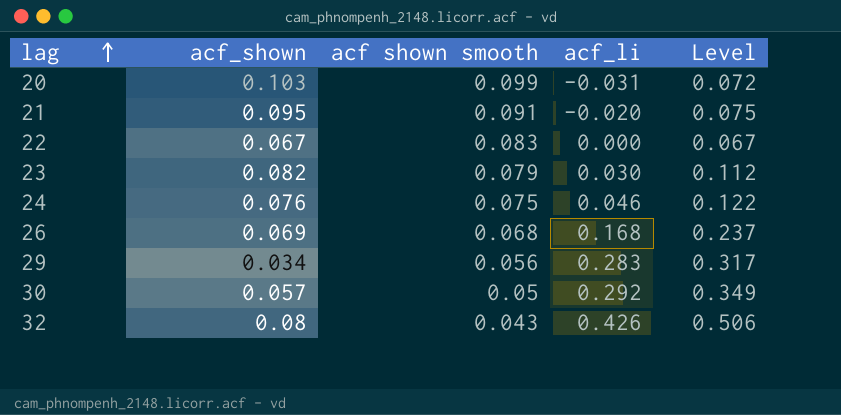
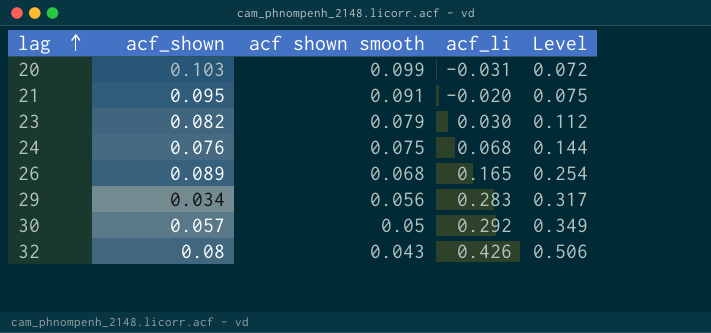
row 22: 0.067 | 0.083 | 0.000 | 0.067 -> none
24 | acf_li: 0.046 -> 0.068
24 | Level: 0.122 -> 0.144
26 | acf_shown: 0.069 -> 0.089
26 | acf_li: 0.168 -> 0.165
26 | Level: 0.237 -> 0.254

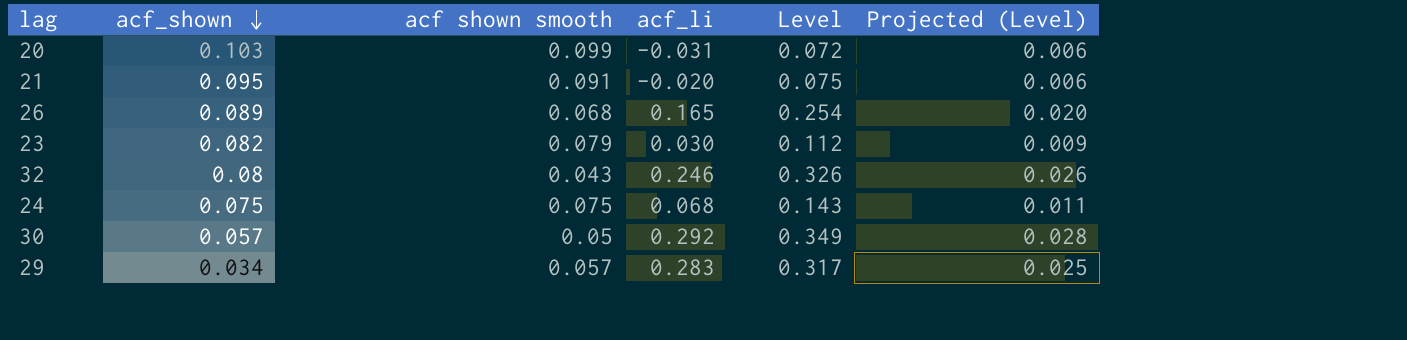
row order: lag ascending -> acf_shown descending
column Projected (Level) | formula: none -> [Level] * 0.08
32 | acf_li: 0.426 -> 0.246
32 | Level: 0.506 -> 0.326
24 | acf_shown: 0.076 -> 0.075
24 | Level: 0.144 -> 0.143
29 | acf shown smooth: 0.056 -> 0.057

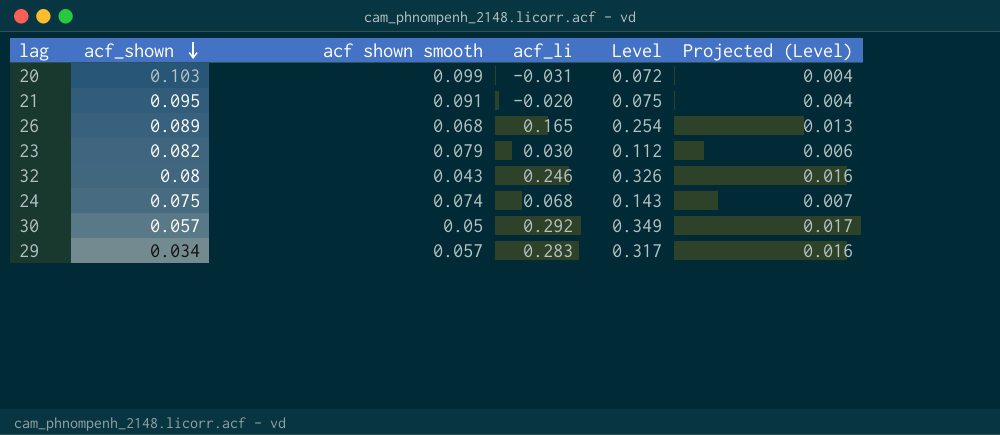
column Projected (Level) | formula: [Level] * 0.08 -> [Level] * 0.05
24 | acf shown smooth: 0.075 -> 0.074

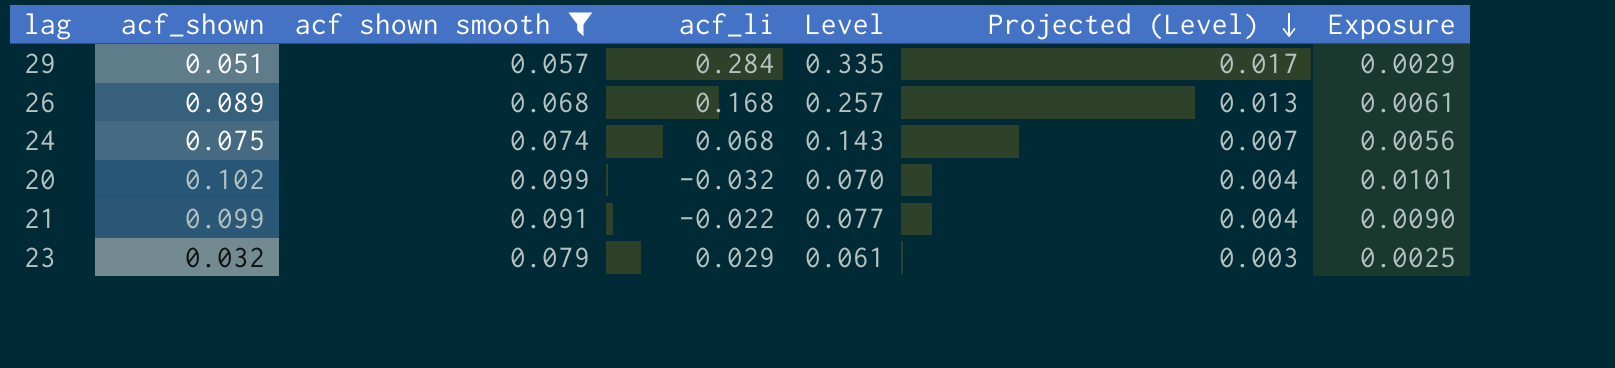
filter: none -> acf shown smooth >= 0.057
row order: acf_shown descending -> Projected (Level) descending
column Exposure | formula: none -> [acf_shown] * [acf shown smooth]
29 | acf_shown: 0.034 -> 0.051
29 | acf_li: 0.283 -> 0.284
29 | Level: 0.317 -> 0.335
29 | Projected (Level): 0.016 -> 0.017
26 | acf_li: 0.165 -> 0.168
26 | Level: 0.254 -> 0.257
20 | acf_shown: 0.103 -> 0.102
20 | acf_li: -0.031 -> -0.032
20 | Level: 0.072 -> 0.070
21 | acf_shown: 0.095 -> 0.099
21 | acf_li: -0.020 -> -0.022
21 | Level: 0.075 -> 0.077
23 | acf_shown: 0.082 -> 0.032
23 | acf_li: 0.030 -> 0.029
23 | Level: 0.112 -> 0.061
23 | Projected (Level): 0.006 -> 0.003

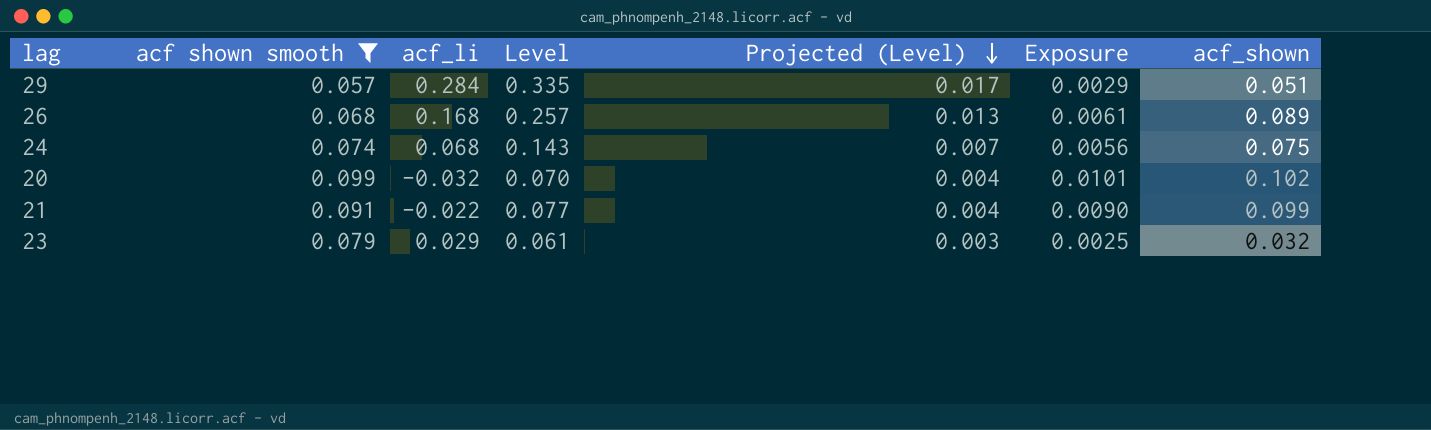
column acf_shown | position: 2 -> 7

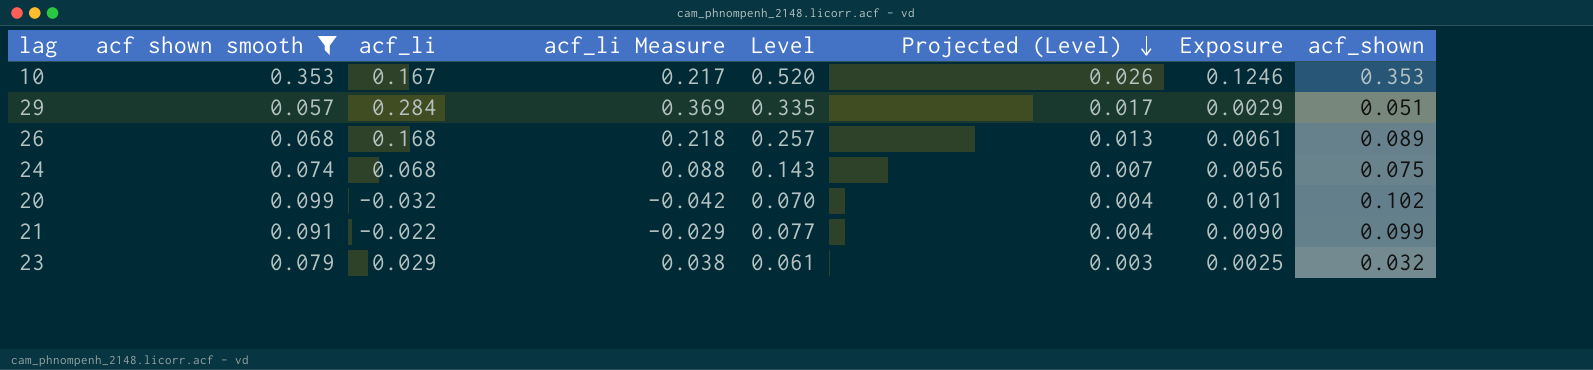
column acf_li Measure | formula: none -> [acf_li] * 1.3
row 10: none -> 0.353 | 0.167 | 0.217 | 0.520 | 0.026 | 0.1246 | 0.353

